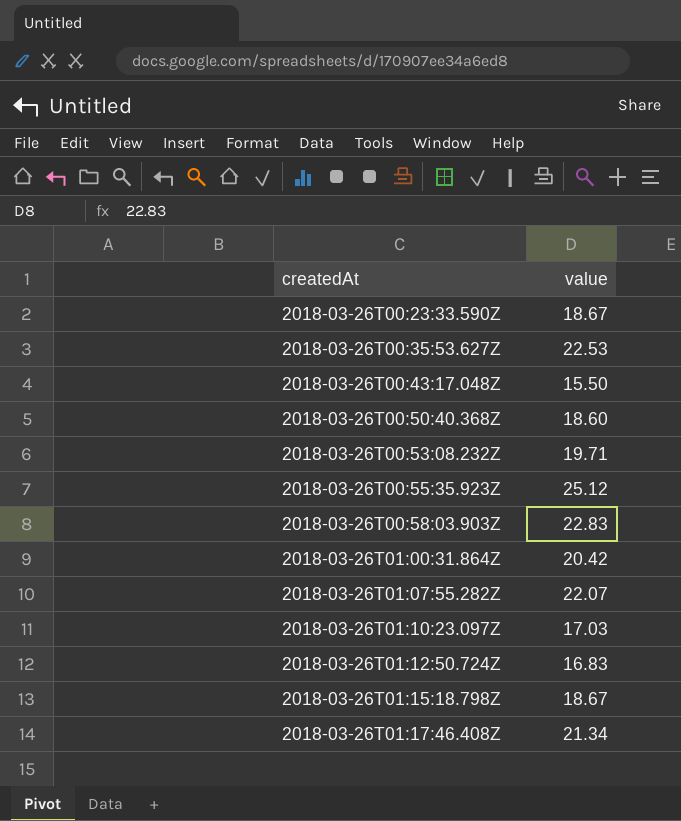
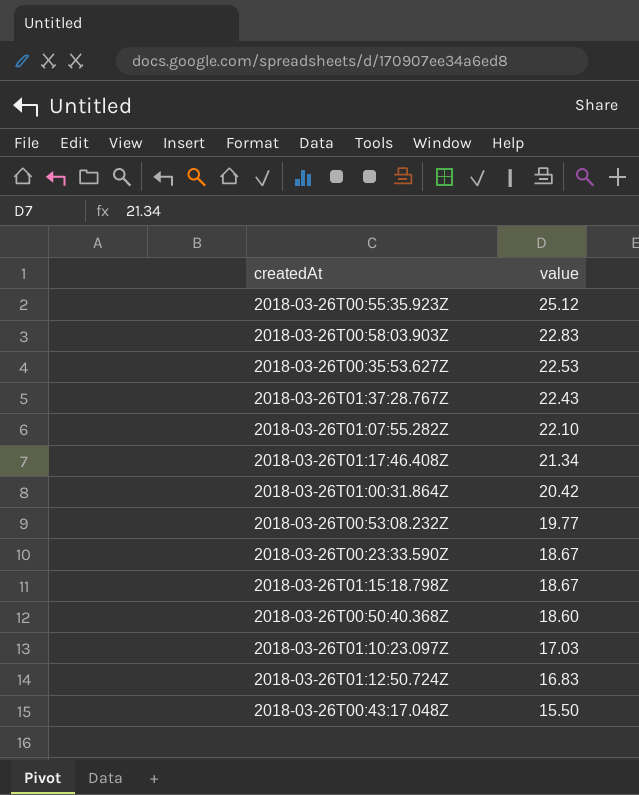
row order: createdAt ascending -> value descending
row 2018-03-26T01:37:28.767Z: none -> 22.43
2018-03-26T01:07:55.282Z | value: 22.07 -> 22.10
2018-03-26T00:53:08.232Z | value: 19.71 -> 19.77

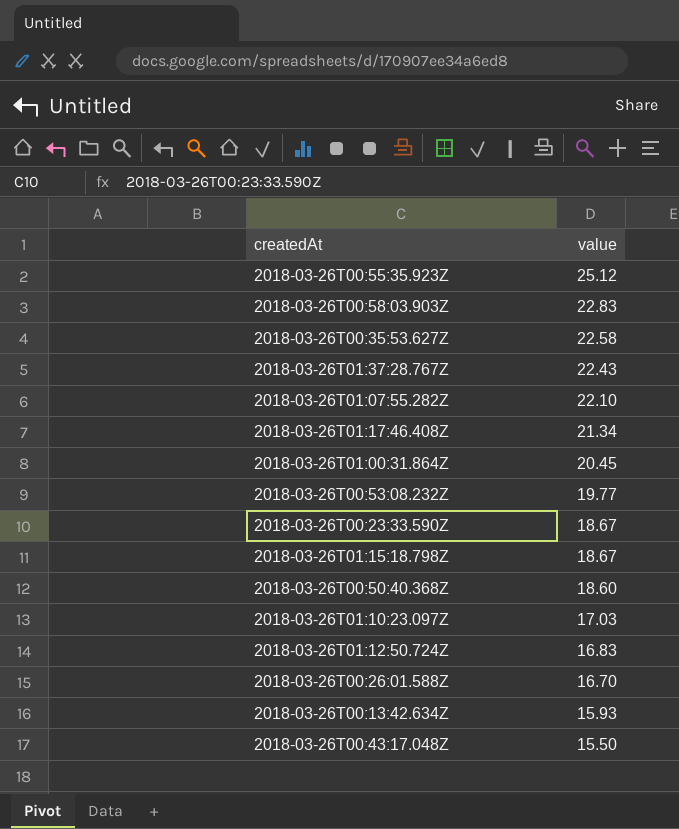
2018-03-26T00:35:53.627Z | value: 22.53 -> 22.58
2018-03-26T01:00:31.864Z | value: 20.42 -> 20.45
row 2018-03-26T00:26:01.588Z: none -> 16.70
row 2018-03-26T00:13:42.634Z: none -> 15.93

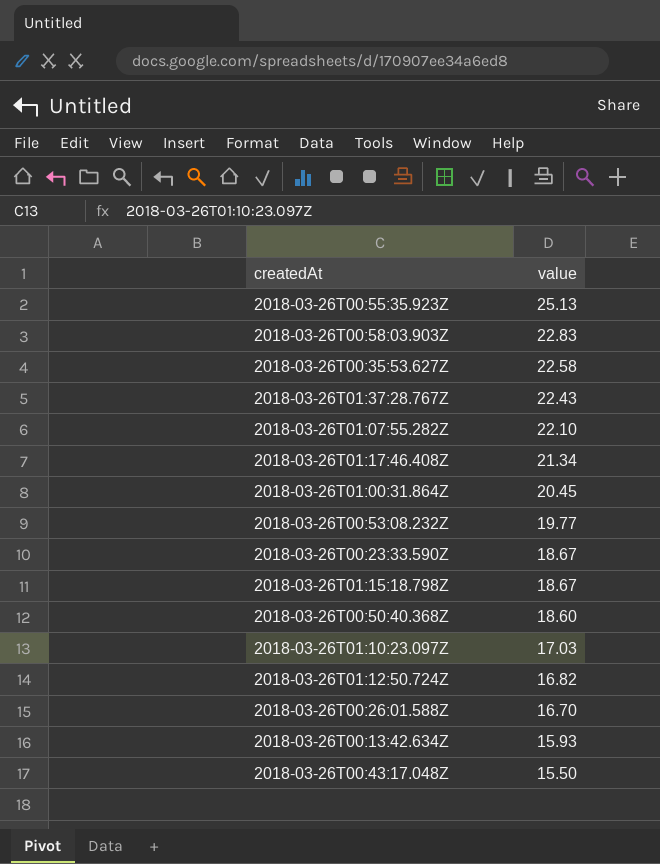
2018-03-26T00:55:35.923Z | value: 25.12 -> 25.13
2018-03-26T01:12:50.724Z | value: 16.83 -> 16.82

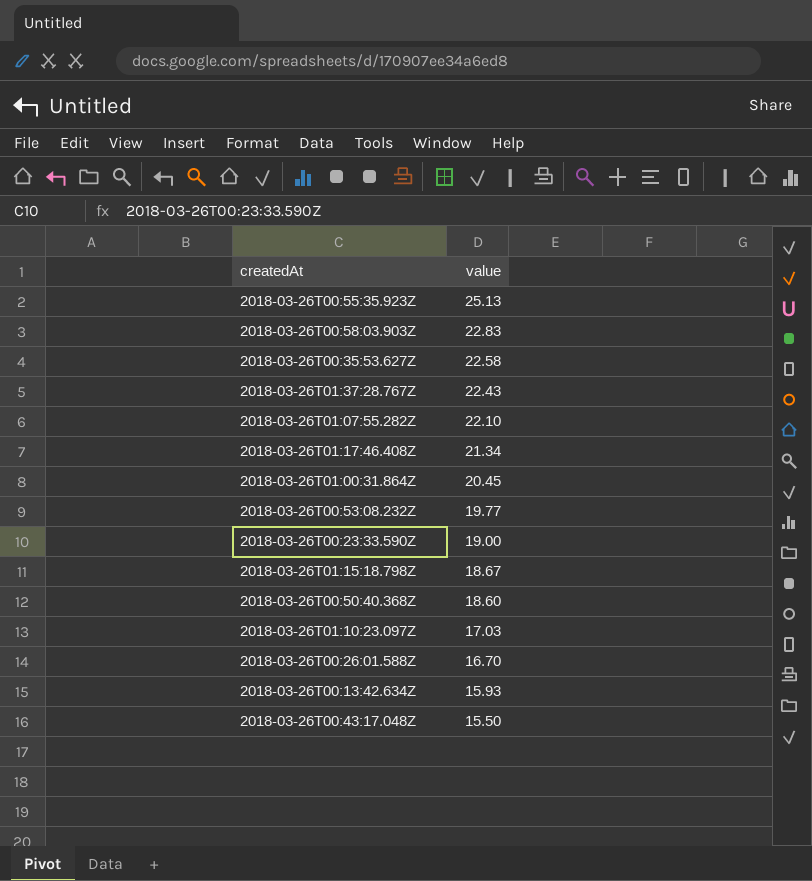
row 2018-03-26T01:12:50.724Z: 16.82 -> none
2018-03-26T00:23:33.590Z | value: 18.67 -> 19.00

